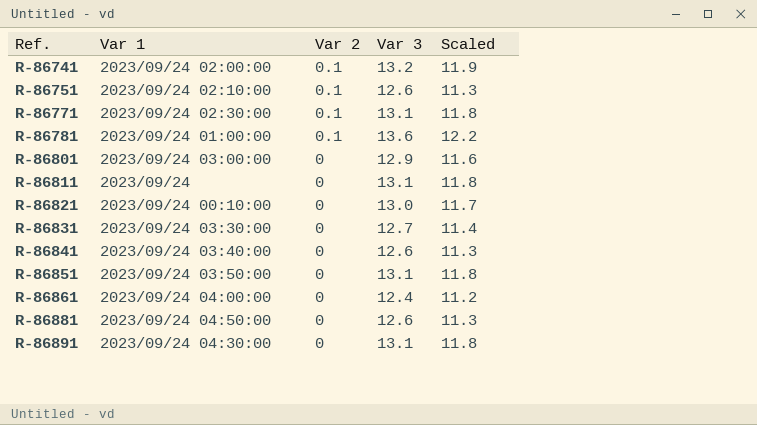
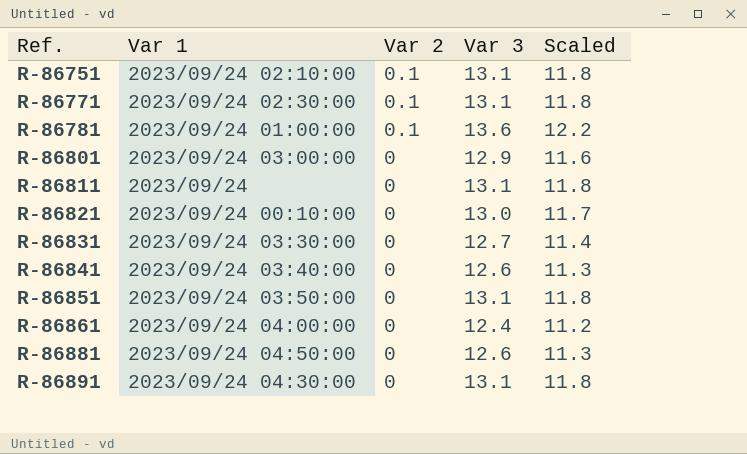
row R-86741: 2023/09/24 02:00:00 | 0.1 | 13.2 | 11.9 -> none
R-86751 | Var 3: 12.6 -> 13.1
R-86751 | Scaled: 11.3 -> 11.8

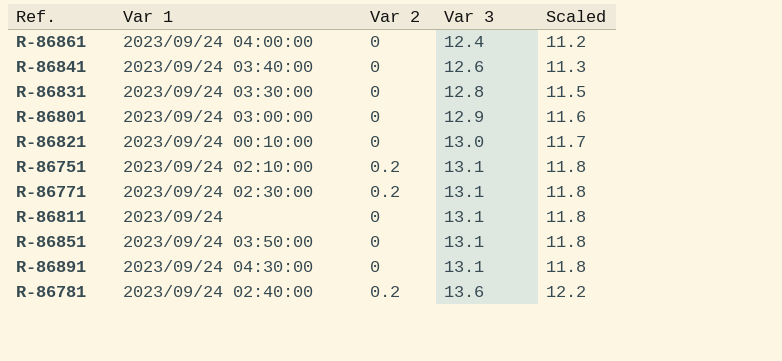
row order: Ref. ascending -> Var 3 ascending
row R-86881: 2023/09/24 04:50:00 | 0 | 12.6 | 11.3 -> none
R-86831 | Var 3: 12.7 -> 12.8
R-86831 | Scaled: 11.4 -> 11.5
R-86751 | Var 2: 0.1 -> 0.2
R-86771 | Var 2: 0.1 -> 0.2
R-86781 | Var 1: 2023/09/24 01:00:00 -> 2023/09/24 02:40:00
R-86781 | Var 2: 0.1 -> 0.2

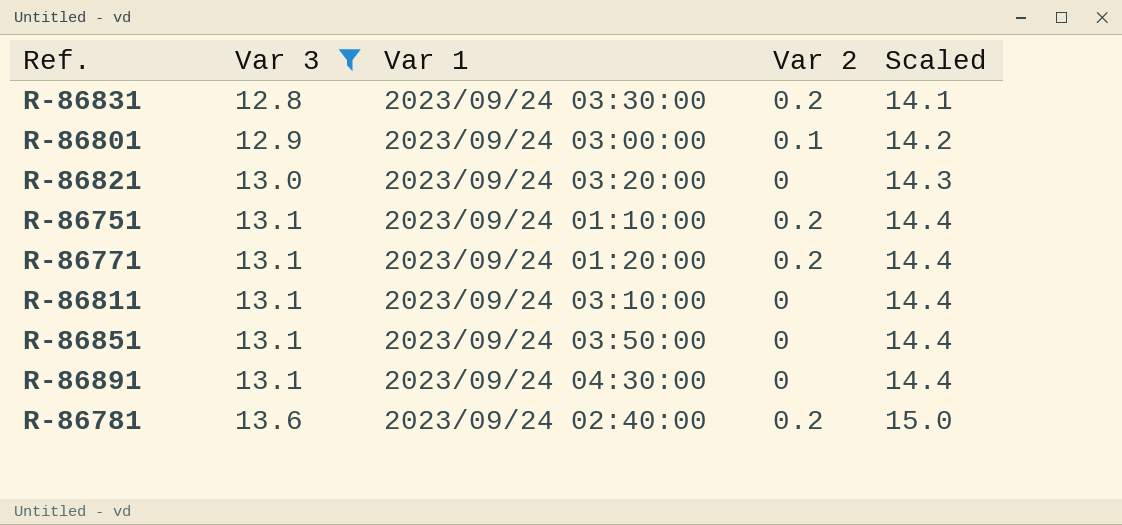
filter: none -> Var 3 >= 12.8
column Var 3 | position: 4 -> 2
column Scaled | formula: [Var 3] * 0.9 -> [Var 3] * 1.1
R-86831 | Var 2: 0 -> 0.2
R-86801 | Var 2: 0 -> 0.1
R-86821 | Var 1: 2023/09/24 00:10:00 -> 2023/09/24 03:20:00
R-86751 | Var 1: 2023/09/24 02:10:00 -> 2023/09/24 01:10:00
R-86771 | Var 1: 2023/09/24 02:30:00 -> 2023/09/24 01:20:00
R-86811 | Var 1: 2023/09/24 -> 2023/09/24 03:10:00

